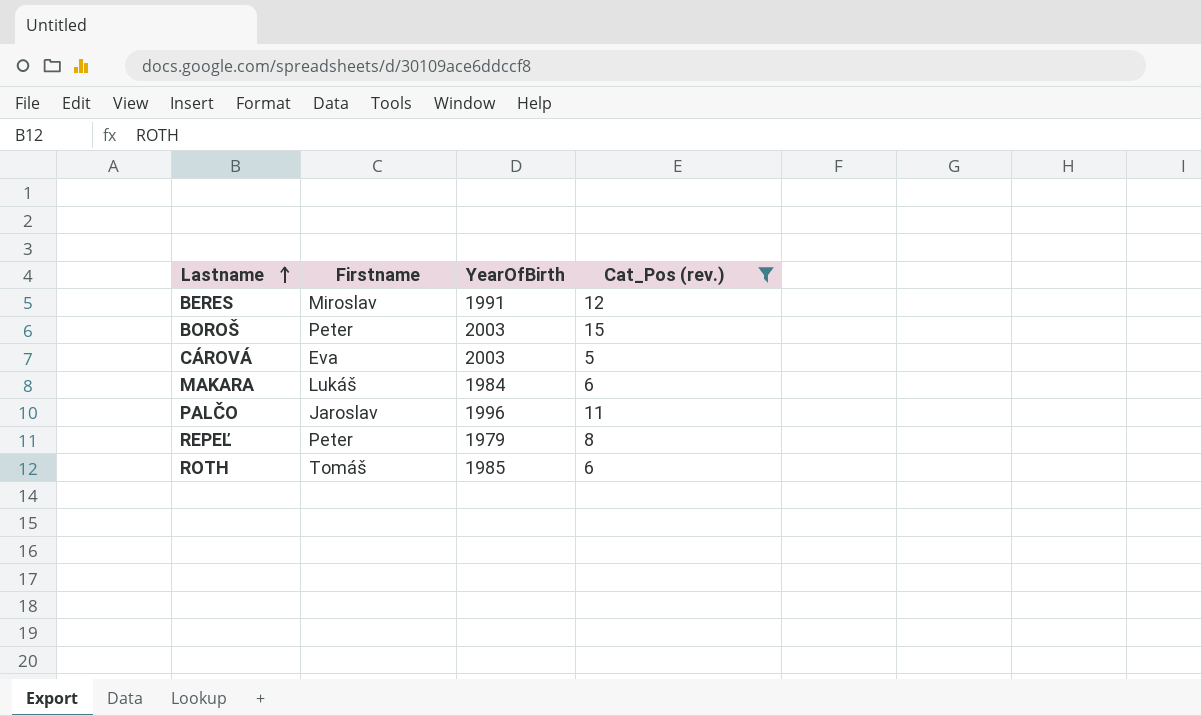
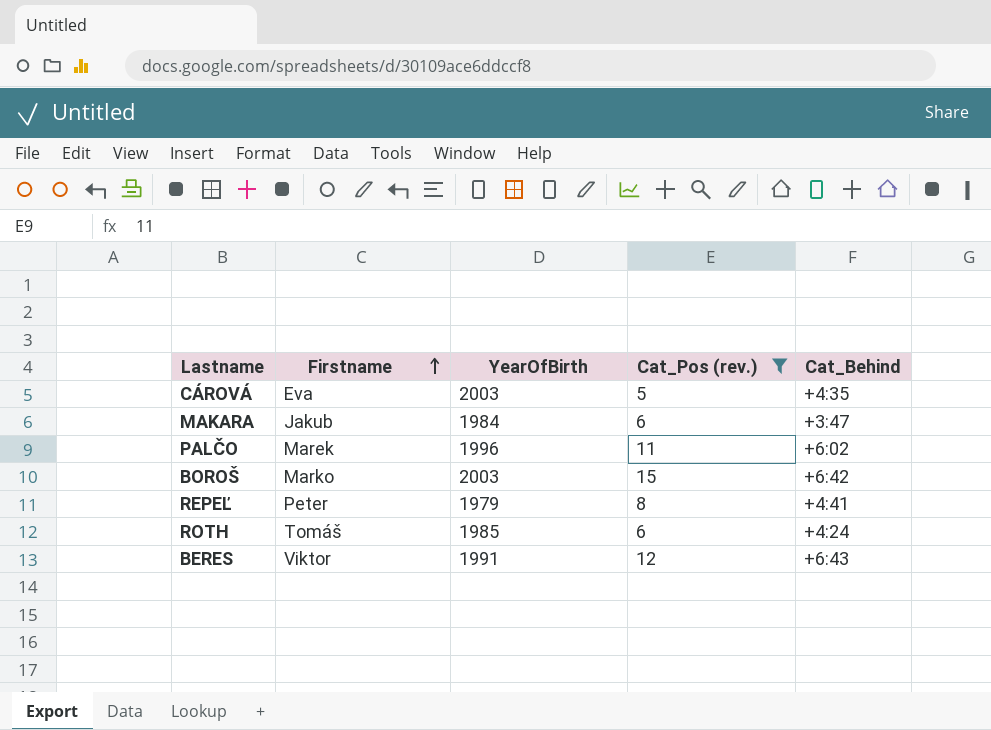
row order: Lastname ascending -> Firstname ascending
column Cat_Behind | position: none -> 5
MAKARA | Firstname: Lukáš -> Jakub
PALČO | Firstname: Jaroslav -> Marek
BOROŠ | Firstname: Peter -> Marko
BERES | Firstname: Miroslav -> Viktor

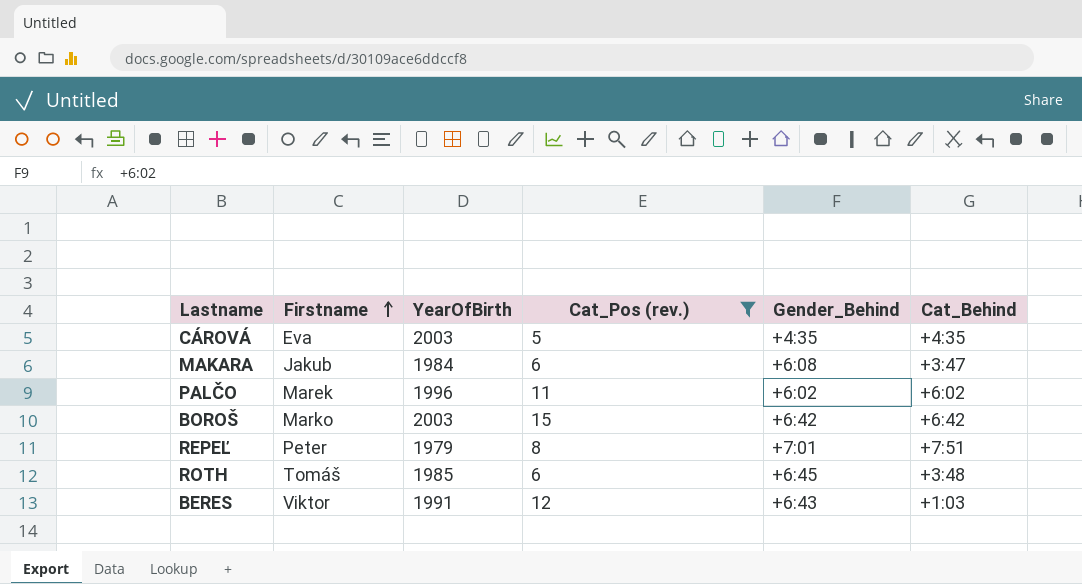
column Gender_Behind | position: none -> 5
REPEĽ | Cat_Behind: +4:41 -> +7:51
ROTH | Cat_Behind: +4:24 -> +3:48
BERES | Cat_Behind: +6:43 -> +1:03

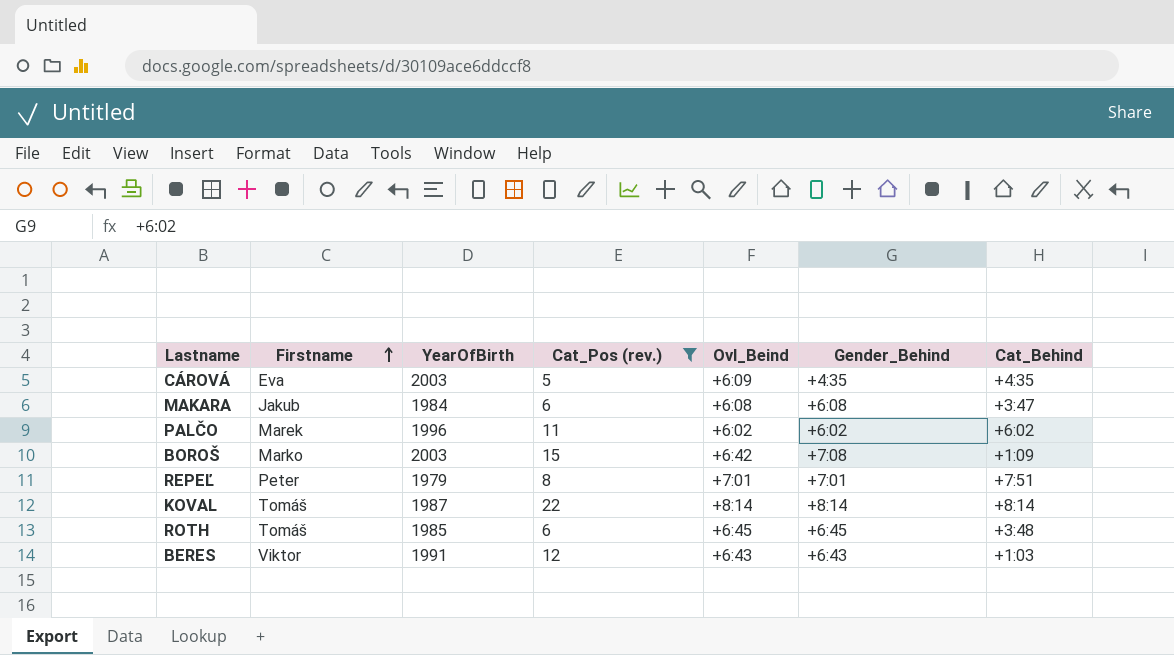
column Ovl_Beind | position: none -> 5
BOROŠ | Gender_Behind: +6:42 -> +7:08
BOROŠ | Cat_Behind: +6:42 -> +1:09
row KOVAL: none -> Tomáš | 1987 | 22 | +8:14 | +8:14 | +8:14

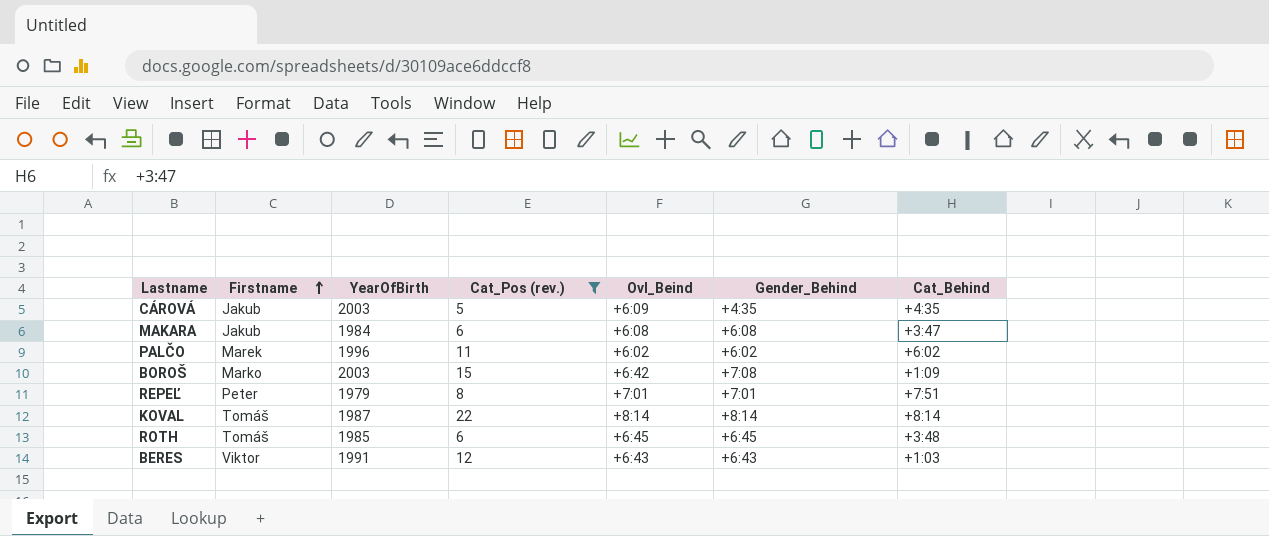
CÁROVÁ | Firstname: Eva -> Jakub

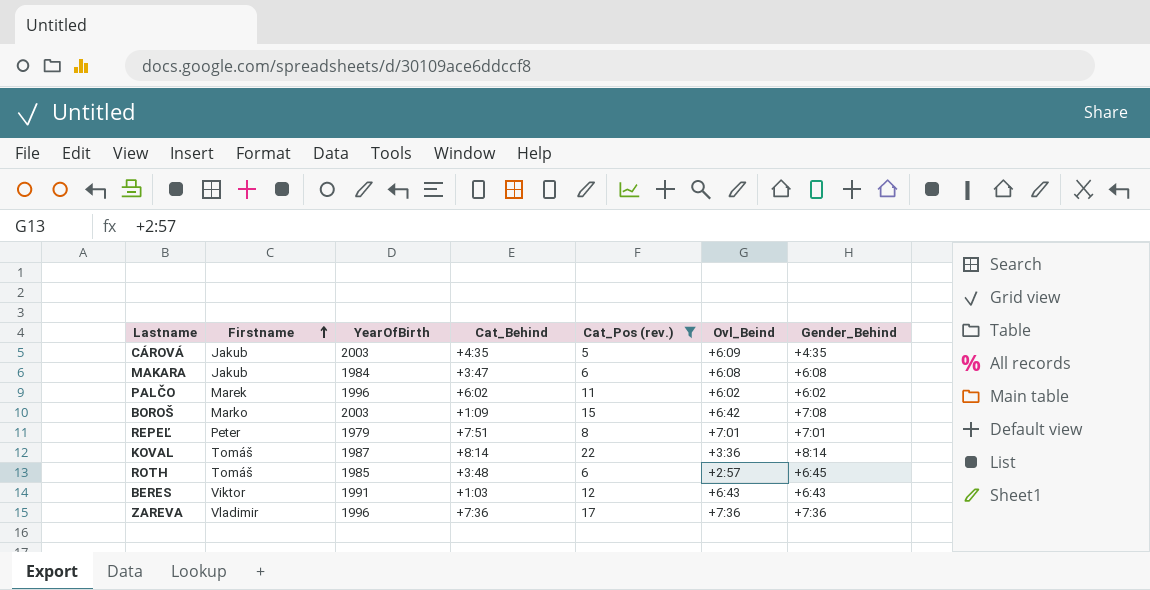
column Cat_Behind | position: 7 -> 4
KOVAL | Ovl_Beind: +8:14 -> +3:36
ROTH | Ovl_Beind: +6:45 -> +2:57
row ZAREVA: none -> Vladimir | 1996 | +7:36 | 17 | +7:36 | +7:36

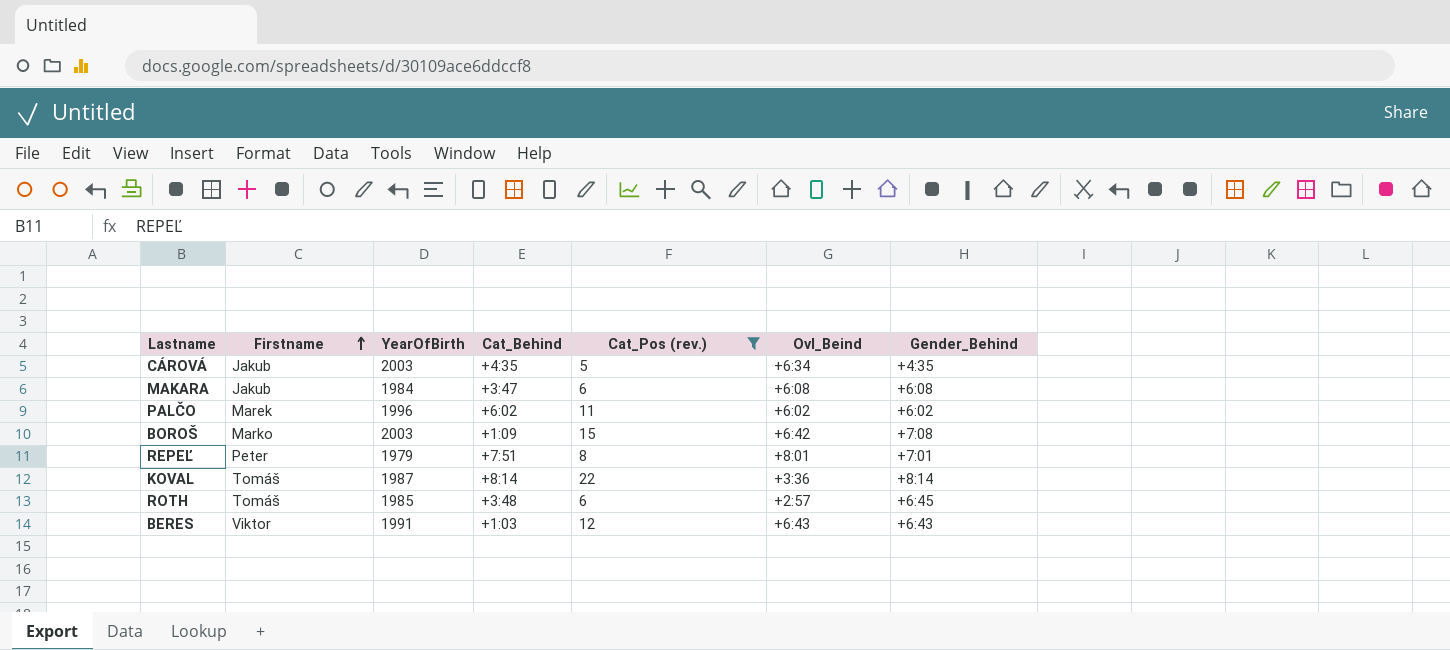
row ZAREVA: Vladimir | 1996 | +7:36 | 17 | +7:36 | +7:36 -> none
CÁROVÁ | Ovl_Beind: +6:09 -> +6:34
REPEĽ | Ovl_Beind: +7:01 -> +8:01

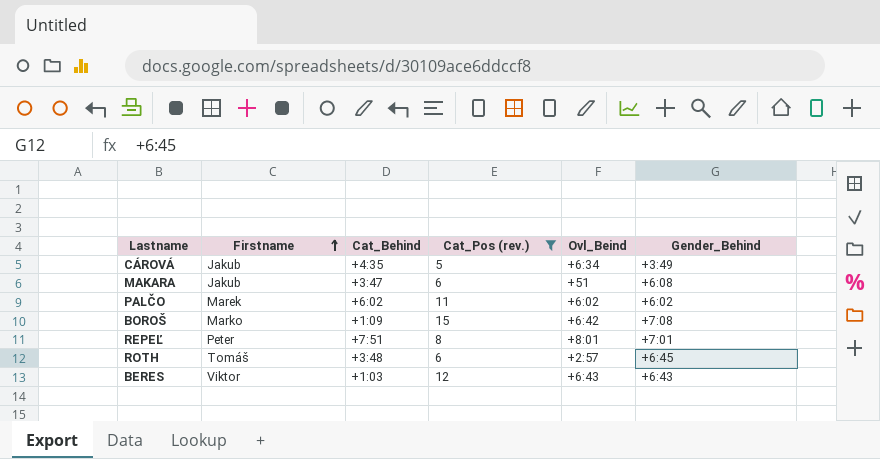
column YearOfBirth | position: 3 -> none
row KOVAL: Tomáš | 1987 | +8:14 | 22 | +3:36 | +8:14 -> none
CÁROVÁ | Gender_Behind: +4:35 -> +3:49
MAKARA | Ovl_Beind: +6:08 -> +51

